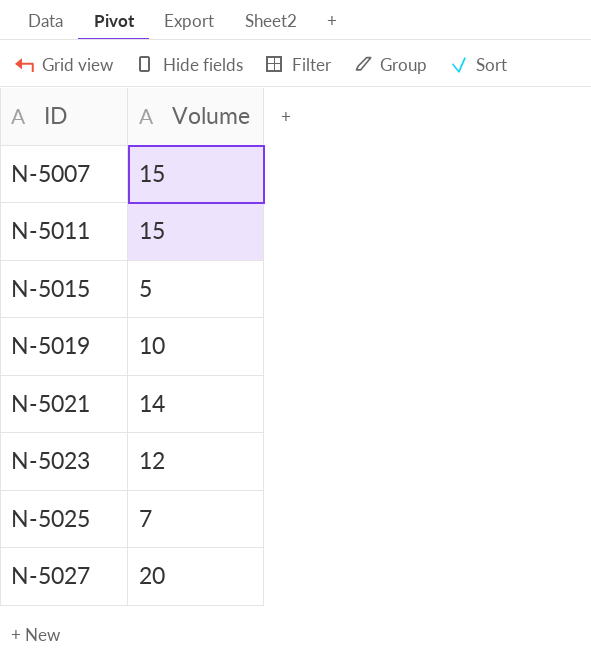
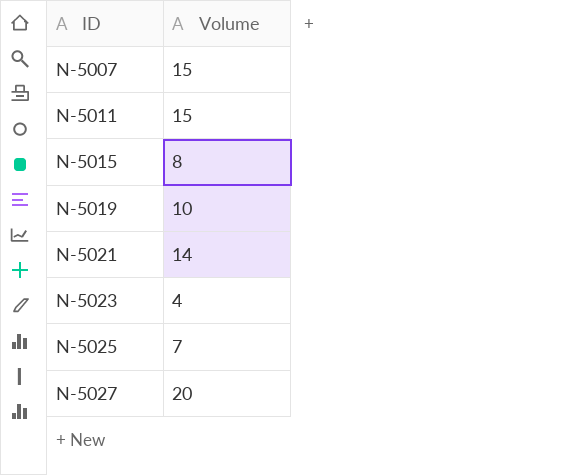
N-5015 | Volume: 5 -> 8
N-5023 | Volume: 12 -> 4

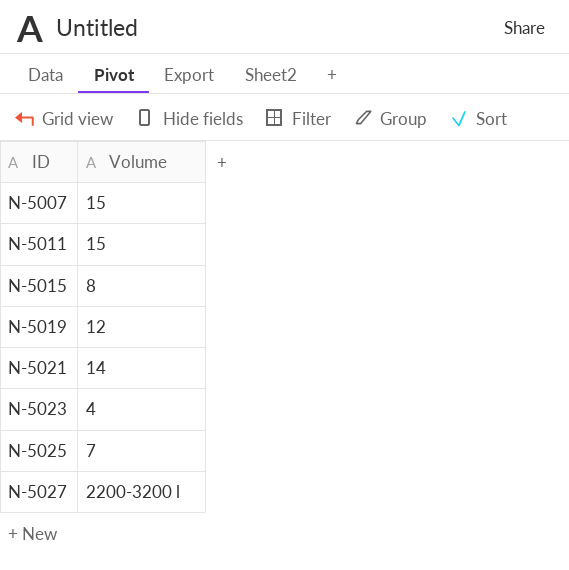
N-5019 | Volume: 10 -> 12
N-5027 | Volume: 20 -> 2200-3200 l

